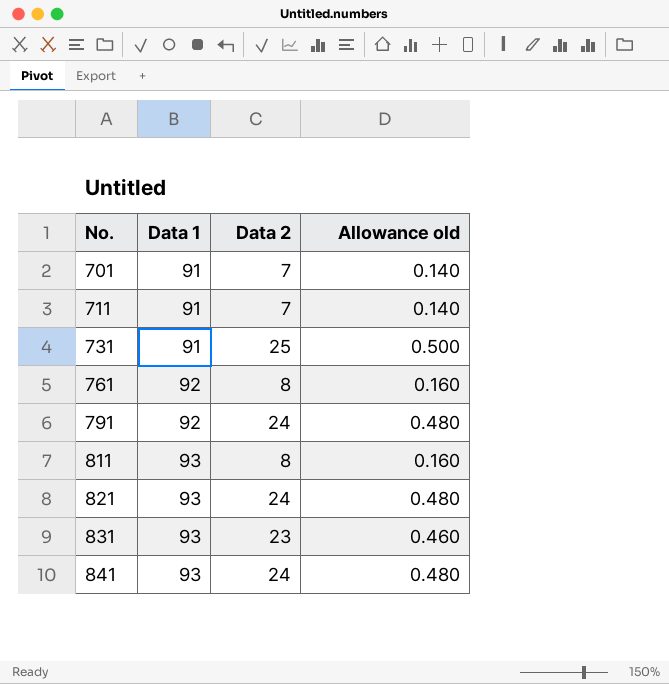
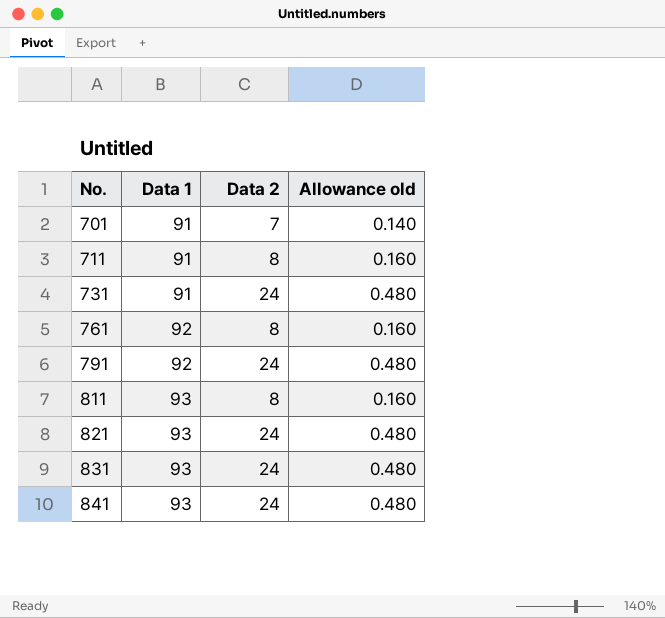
711 | Data 2: 7 -> 8
711 | Allowance old: 0.140 -> 0.160
731 | Data 2: 25 -> 24
731 | Allowance old: 0.500 -> 0.480
831 | Data 2: 23 -> 24
831 | Allowance old: 0.460 -> 0.480

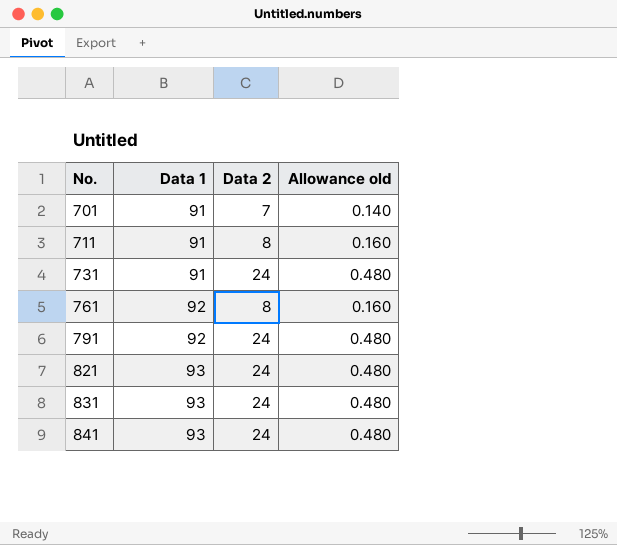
row 811: 93 | 8 | 0.160 -> none

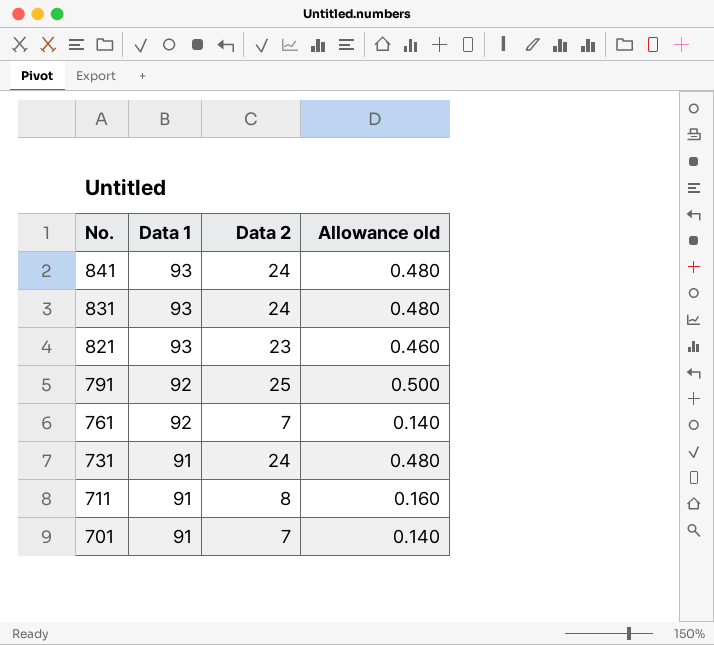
row order: No. ascending -> No. descending
821 | Data 2: 24 -> 23
821 | Allowance old: 0.480 -> 0.460
791 | Data 2: 24 -> 25
791 | Allowance old: 0.480 -> 0.500
761 | Data 2: 8 -> 7
761 | Allowance old: 0.160 -> 0.140

